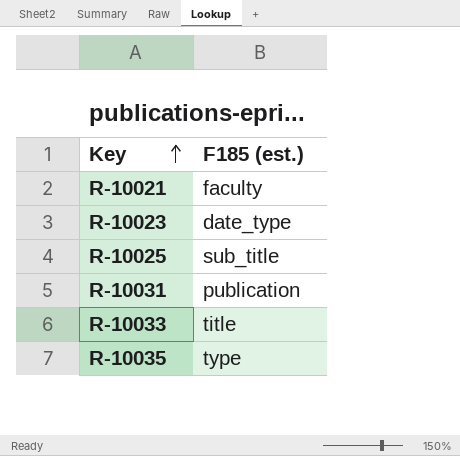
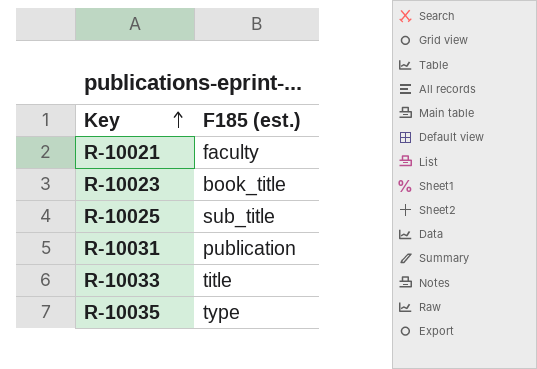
R-10023 | F185 (est.): date_type -> book_title

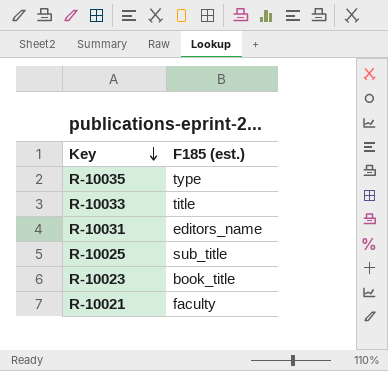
row order: Key ascending -> Key descending
R-10031 | F185 (est.): publication -> editors_name

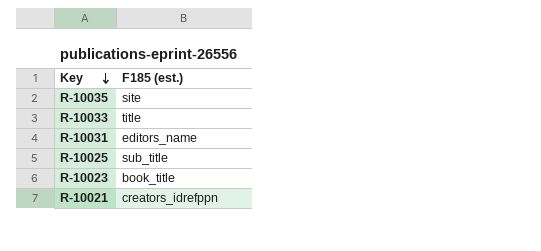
R-10035 | F185 (est.): type -> site
R-10021 | F185 (est.): faculty -> creators_idrefppn

